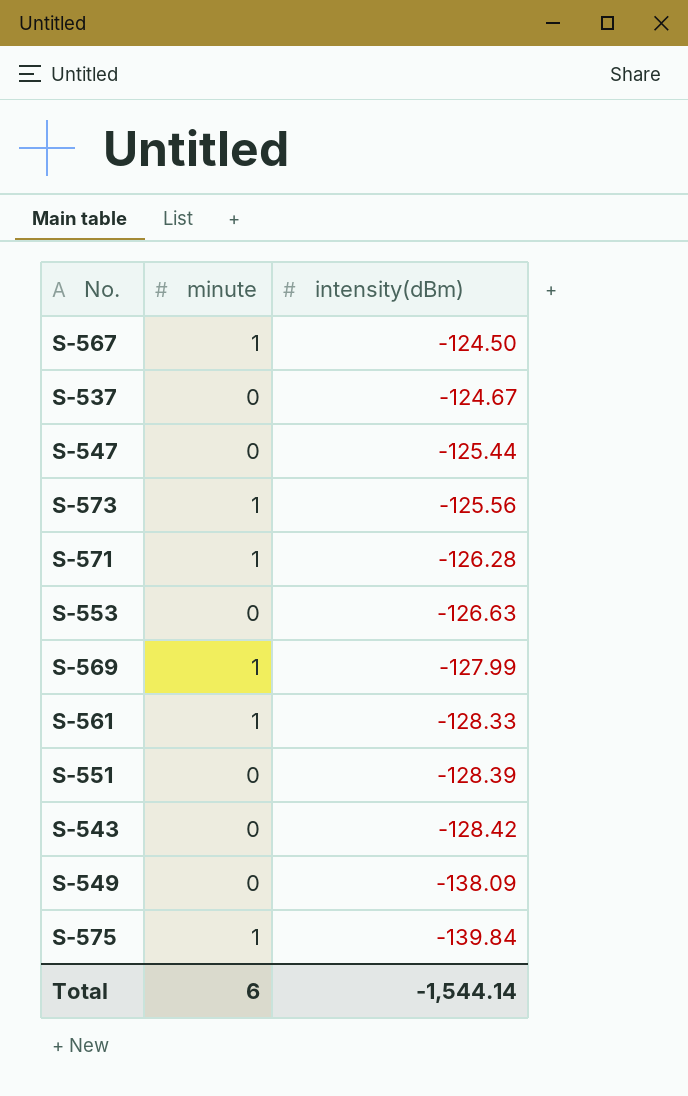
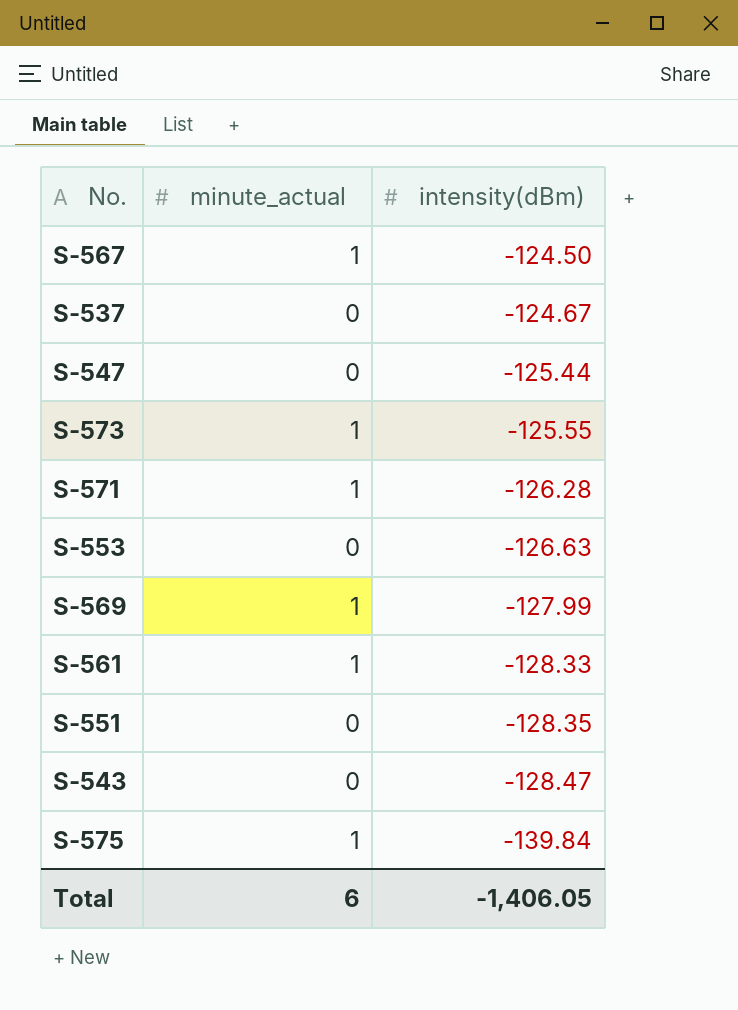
column name: minute -> minute_actual
row S-549: 0 | -138.09 -> none
S-573 | intensity(dBm): -125.56 -> -125.55
S-551 | intensity(dBm): -128.39 -> -128.35
S-543 | intensity(dBm): -128.42 -> -128.47
Total | intensity(dBm): -1,544.14 -> -1,406.05

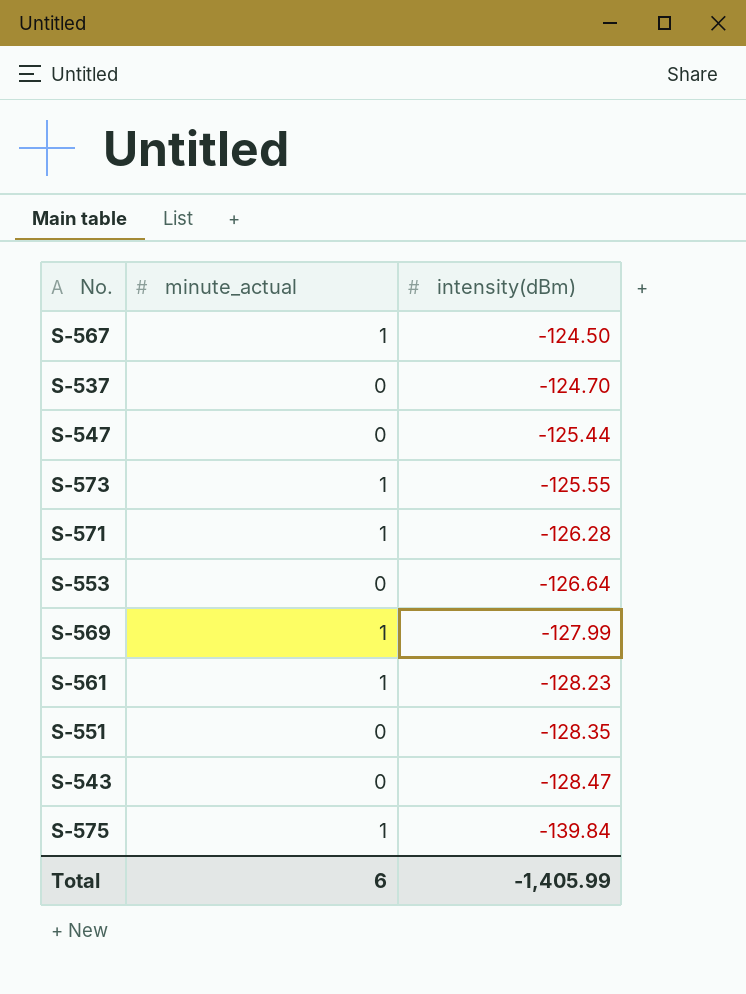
S-537 | intensity(dBm): -124.67 -> -124.70
S-553 | intensity(dBm): -126.63 -> -126.64
S-561 | intensity(dBm): -128.33 -> -128.23
Total | intensity(dBm): -1,406.05 -> -1,405.99

